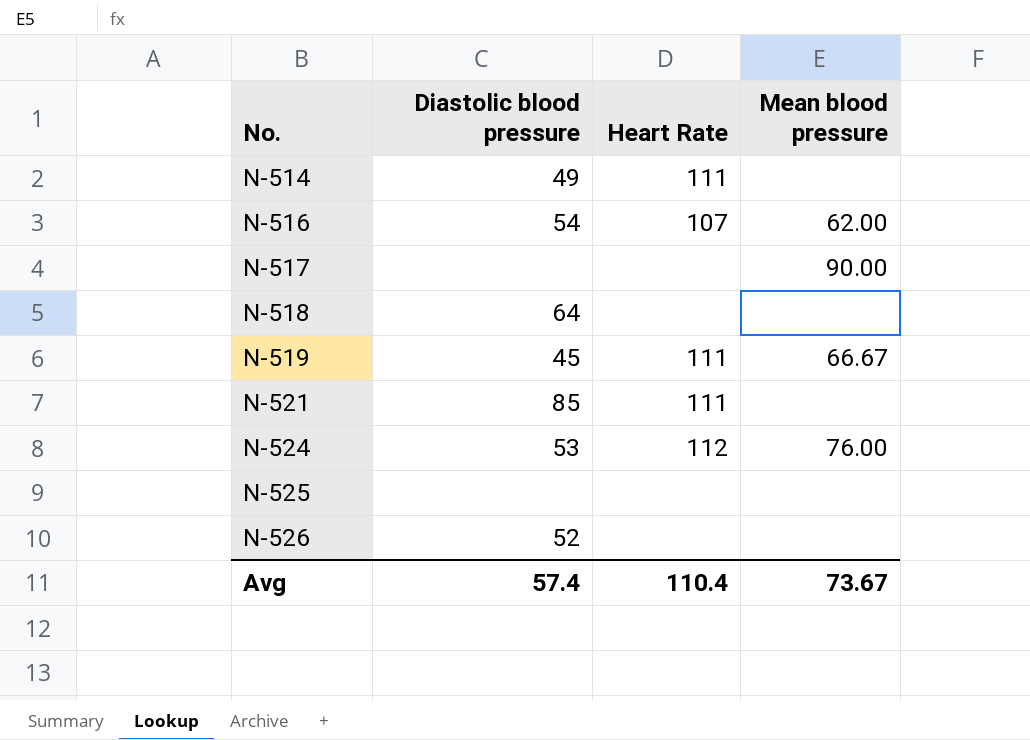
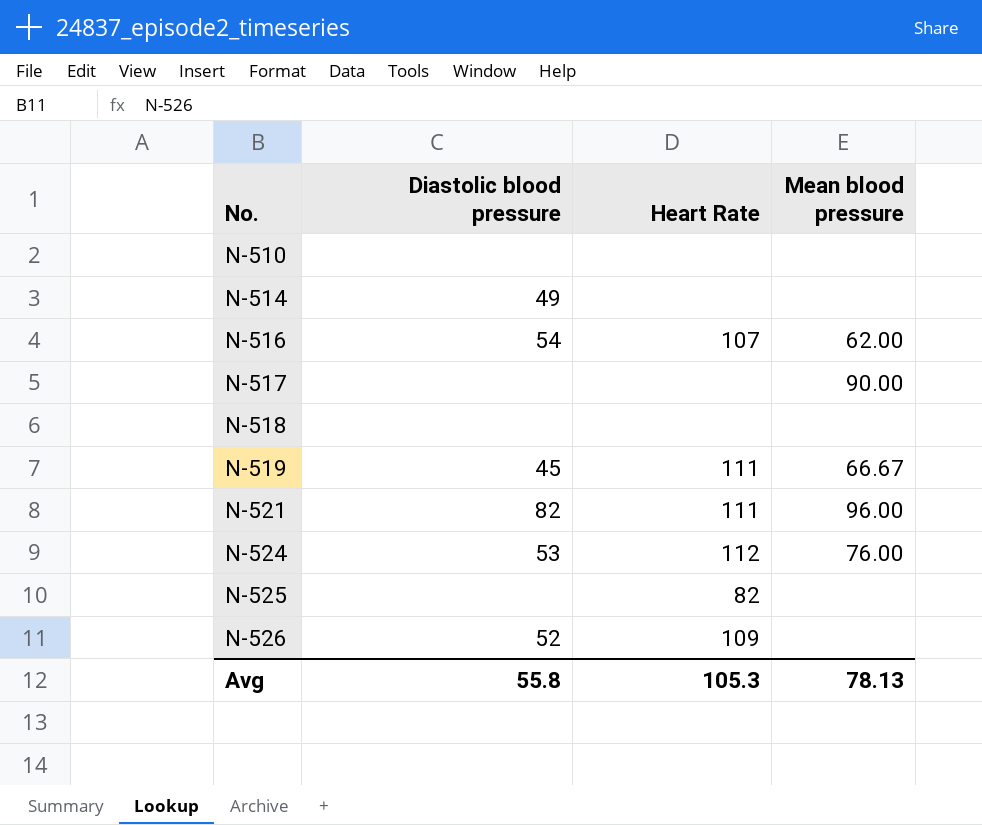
row N-510: none -> none | none | none
N-514 | Heart Rate: 111 -> none
N-518 | Diastolic blood pressure: 64 -> none
N-521 | Diastolic blood pressure: 85 -> 82
N-521 | Mean blood pressure: none -> 96.00
N-525 | Heart Rate: none -> 82
N-526 | Heart Rate: none -> 109
Avg | Diastolic blood pressure: 57.4 -> 55.8
Avg | Heart Rate: 110.4 -> 105.3
Avg | Mean blood pressure: 73.67 -> 78.13

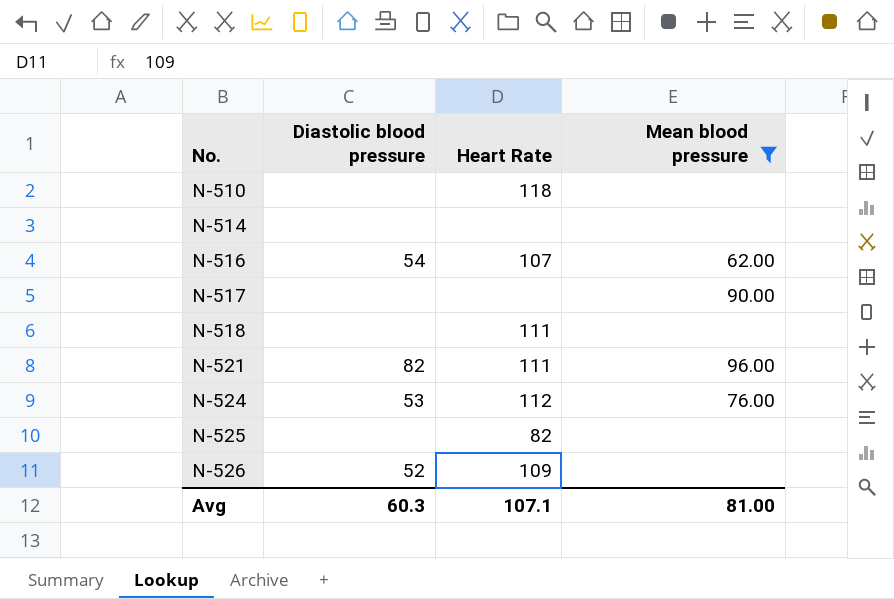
filter: none -> Mean blood pressure != 66.67
N-510 | Heart Rate: none -> 118
N-514 | Diastolic blood pressure: 49 -> none
N-518 | Heart Rate: none -> 111
Avg | Diastolic blood pressure: 55.8 -> 60.3
Avg | Heart Rate: 105.3 -> 107.1
Avg | Mean blood pressure: 78.13 -> 81.00

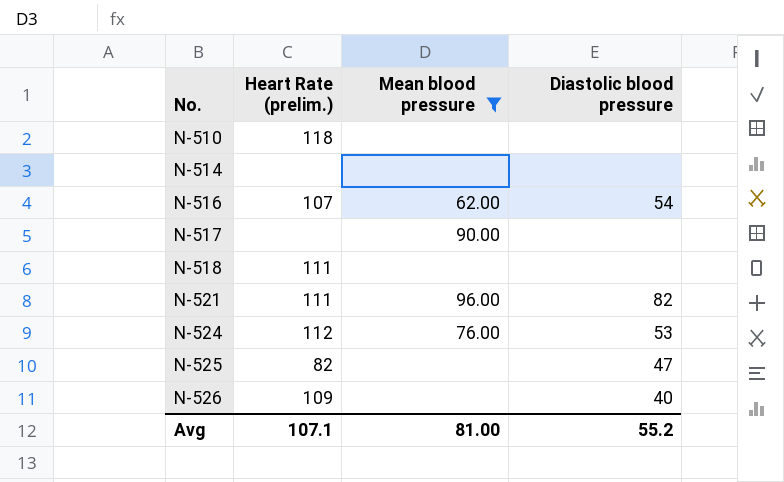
column name: Heart Rate -> Heart Rate (prelim.)
column Diastolic blood pressure | position: 2 -> 4
N-525 | Diastolic blood pressure: none -> 47
N-526 | Diastolic blood pressure: 52 -> 40
Avg | Diastolic blood pressure: 60.3 -> 55.2

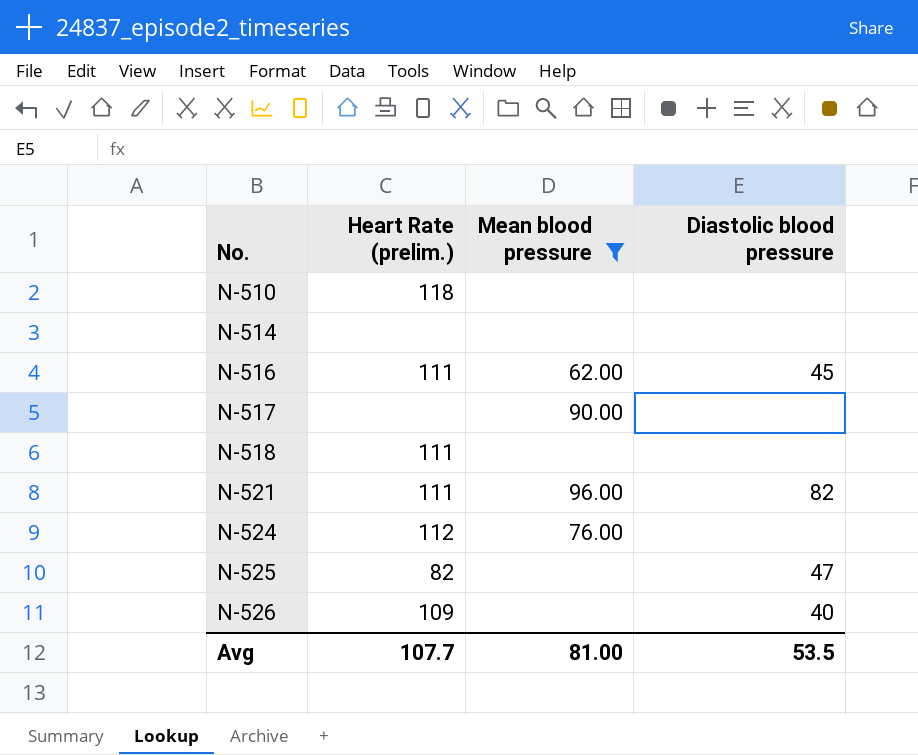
N-516 | Heart Rate (prelim.): 107 -> 111
N-516 | Diastolic blood pressure: 54 -> 45
N-524 | Diastolic blood pressure: 53 -> none
Avg | Heart Rate (prelim.): 107.1 -> 107.7
Avg | Diastolic blood pressure: 55.2 -> 53.5

